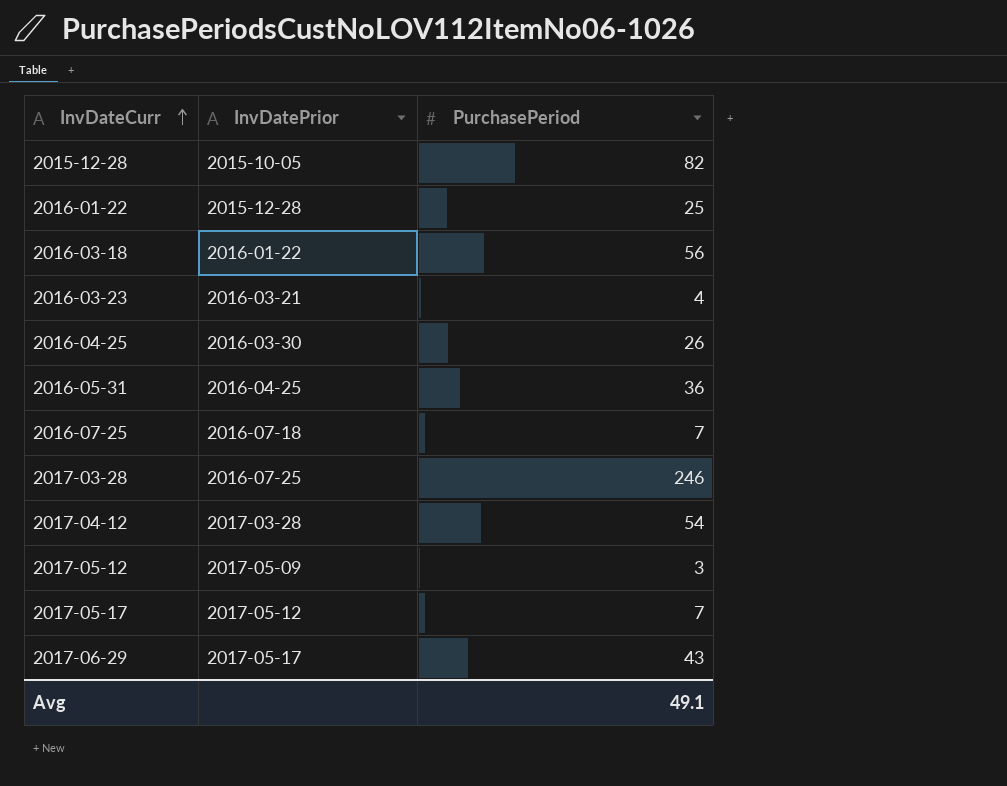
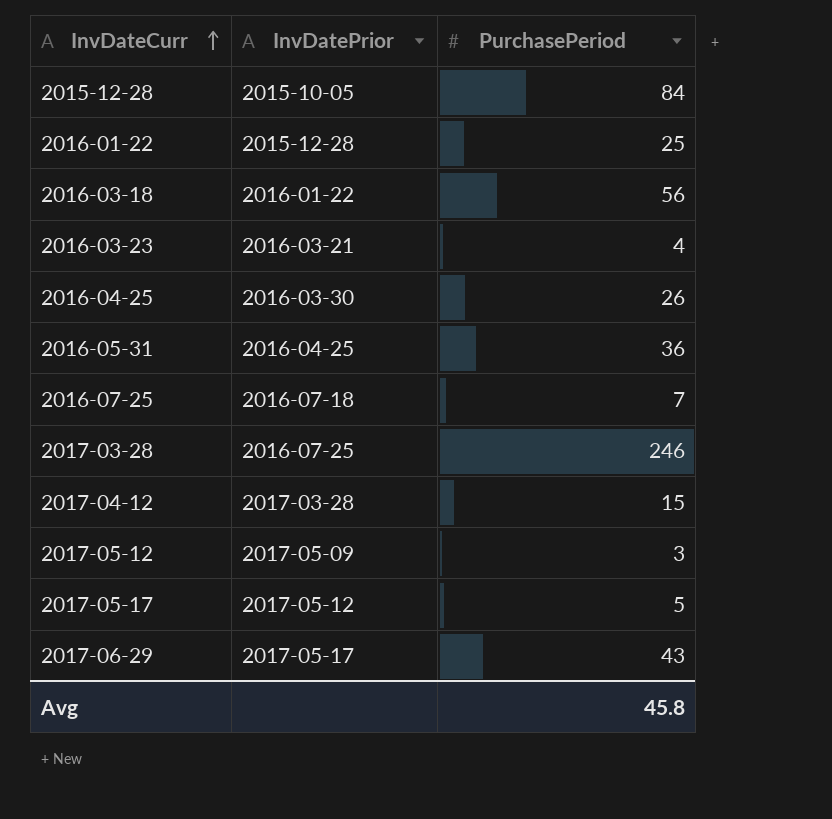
2015-12-28 | PurchasePeriod: 82 -> 84
2017-04-12 | PurchasePeriod: 54 -> 15
2017-05-17 | PurchasePeriod: 7 -> 5
Avg | PurchasePeriod: 49.1 -> 45.8

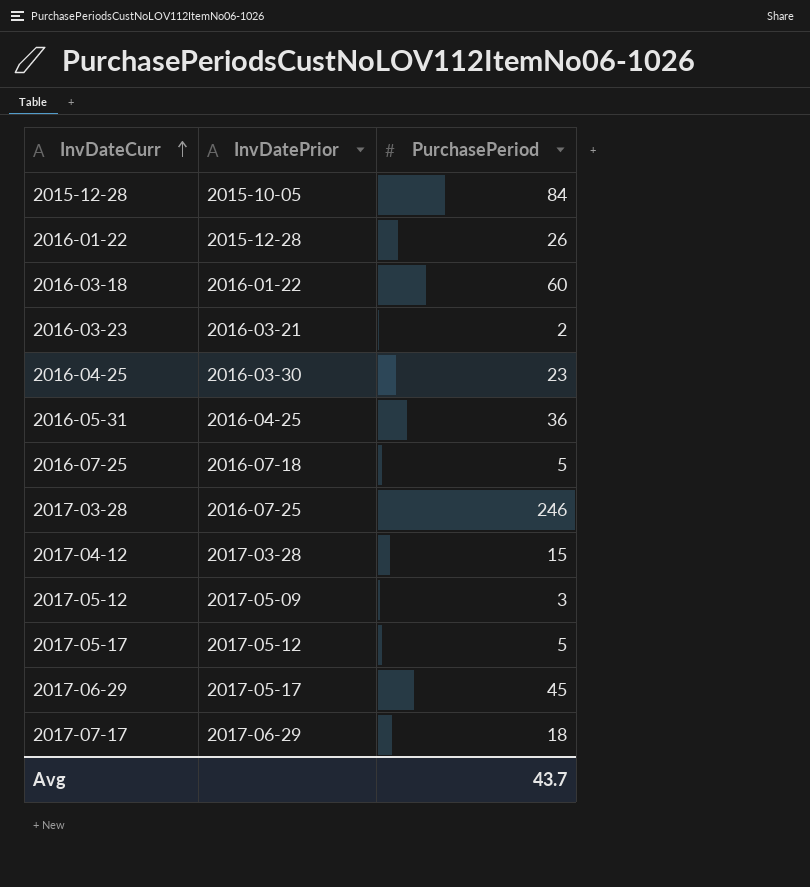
2016-01-22 | PurchasePeriod: 25 -> 26
2016-03-18 | PurchasePeriod: 56 -> 60
2016-03-23 | PurchasePeriod: 4 -> 2
2016-04-25 | PurchasePeriod: 26 -> 23
2016-07-25 | PurchasePeriod: 7 -> 5
2017-06-29 | PurchasePeriod: 43 -> 45
row 2017-07-17: none -> 2017-06-29 | 18
Avg | PurchasePeriod: 45.8 -> 43.7

